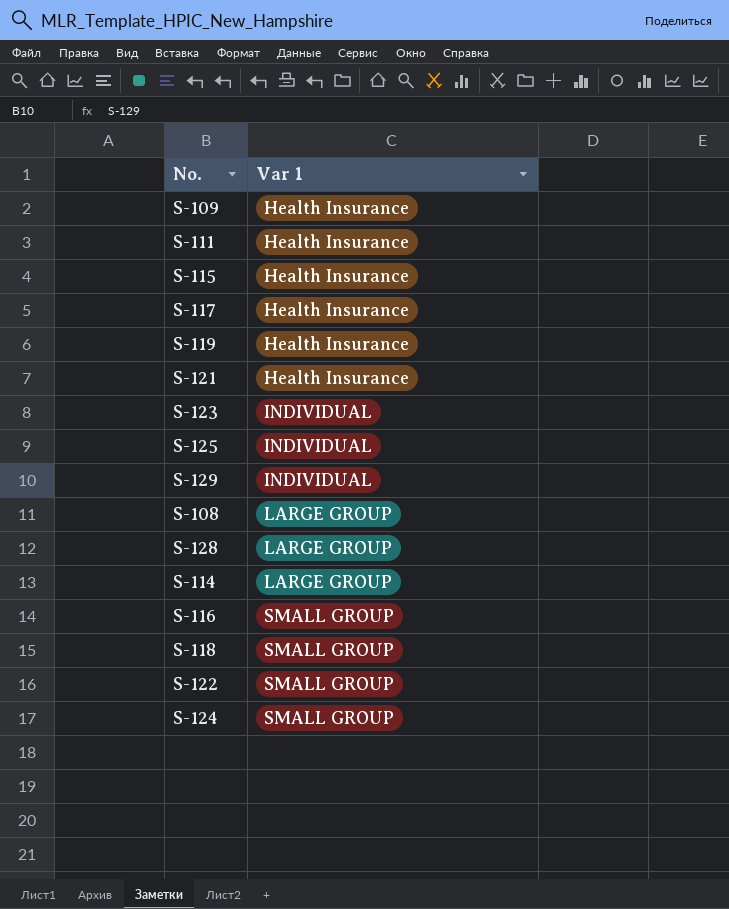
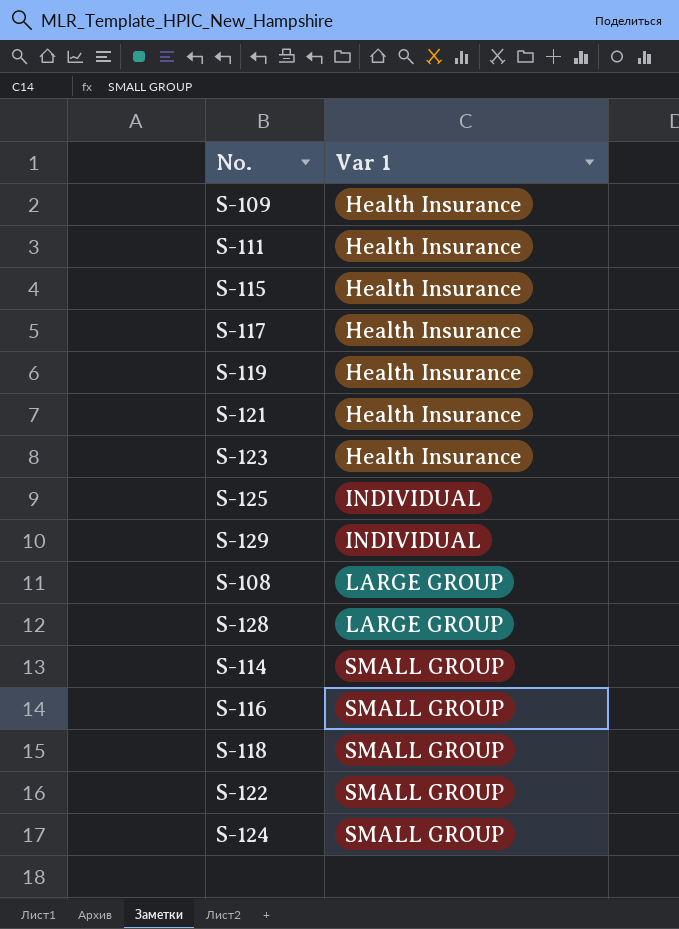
S-123 | Var 1: INDIVIDUAL -> Health Insurance
S-114 | Var 1: LARGE GROUP -> SMALL GROUP

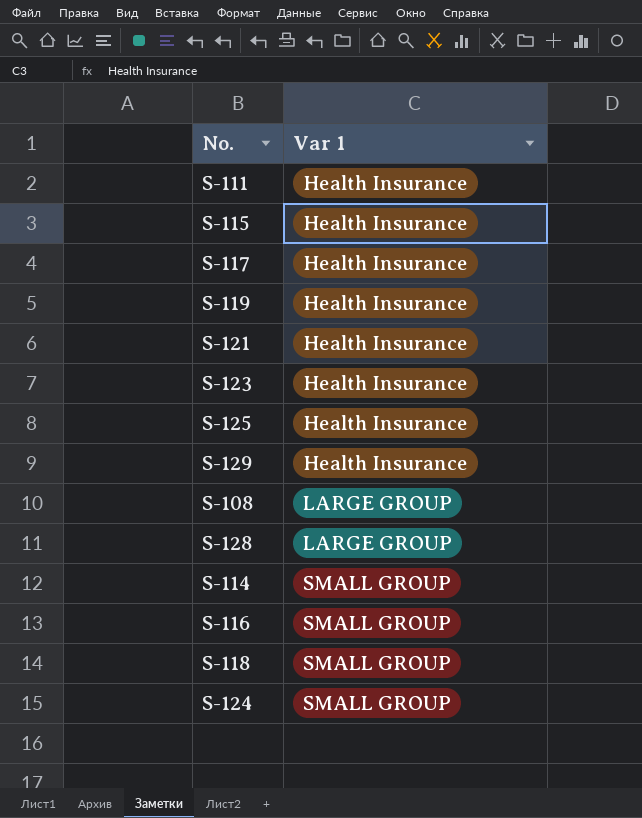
row S-109: Health Insurance -> none
row S-122: SMALL GROUP -> none
S-125 | Var 1: INDIVIDUAL -> Health Insurance
S-129 | Var 1: INDIVIDUAL -> Health Insurance

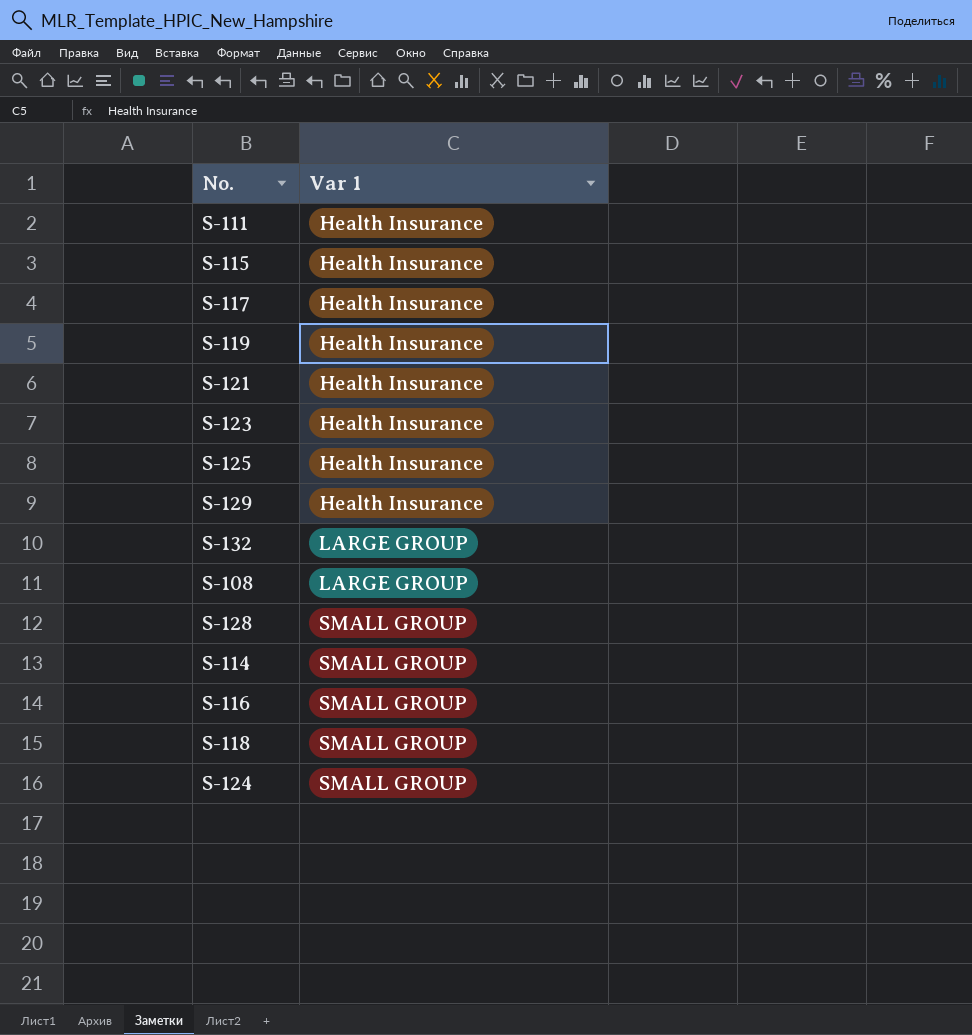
row S-132: none -> LARGE GROUP
S-128 | Var 1: LARGE GROUP -> SMALL GROUP

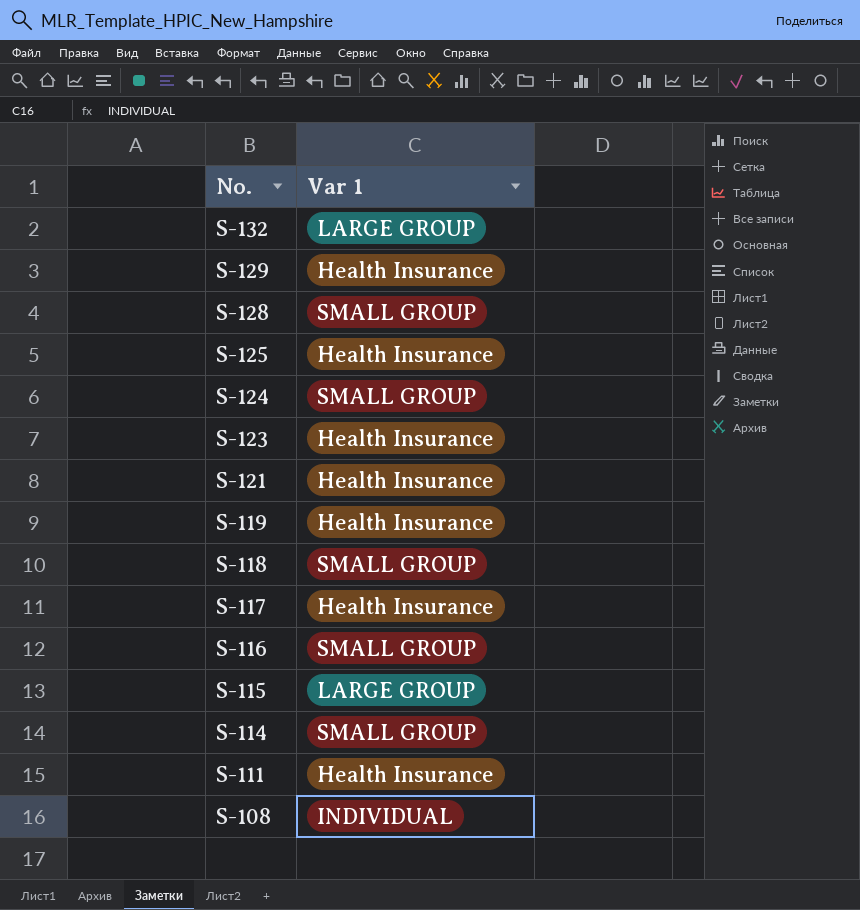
row order: Var 1 ascending -> No. descending
S-115 | Var 1: Health Insurance -> LARGE GROUP
S-108 | Var 1: LARGE GROUP -> INDIVIDUAL

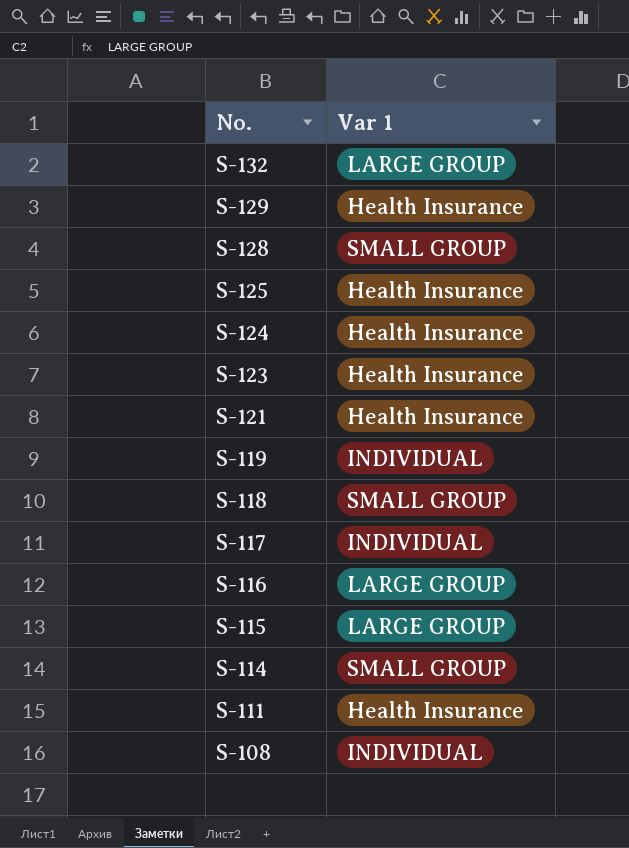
S-124 | Var 1: SMALL GROUP -> Health Insurance
S-119 | Var 1: Health Insurance -> INDIVIDUAL
S-117 | Var 1: Health Insurance -> INDIVIDUAL
S-116 | Var 1: SMALL GROUP -> LARGE GROUP

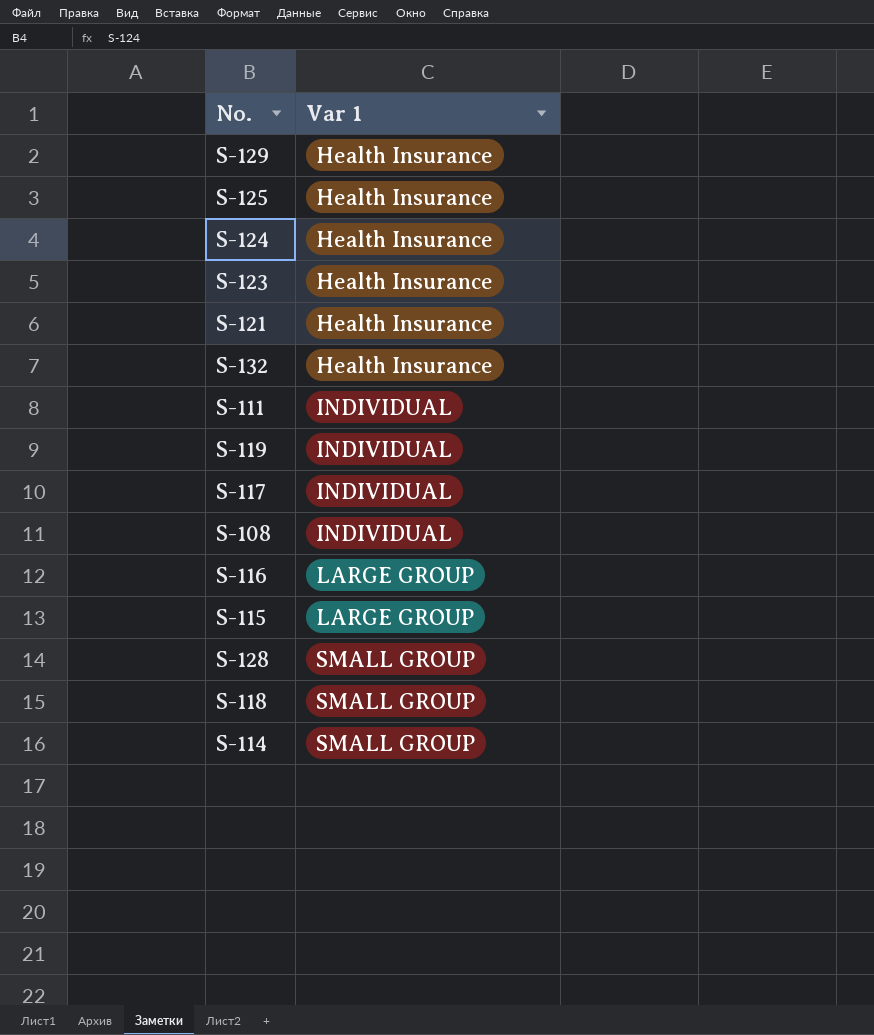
row order: No. descending -> Var 1 ascending
S-132 | Var 1: LARGE GROUP -> Health Insurance
S-111 | Var 1: Health Insurance -> INDIVIDUAL

